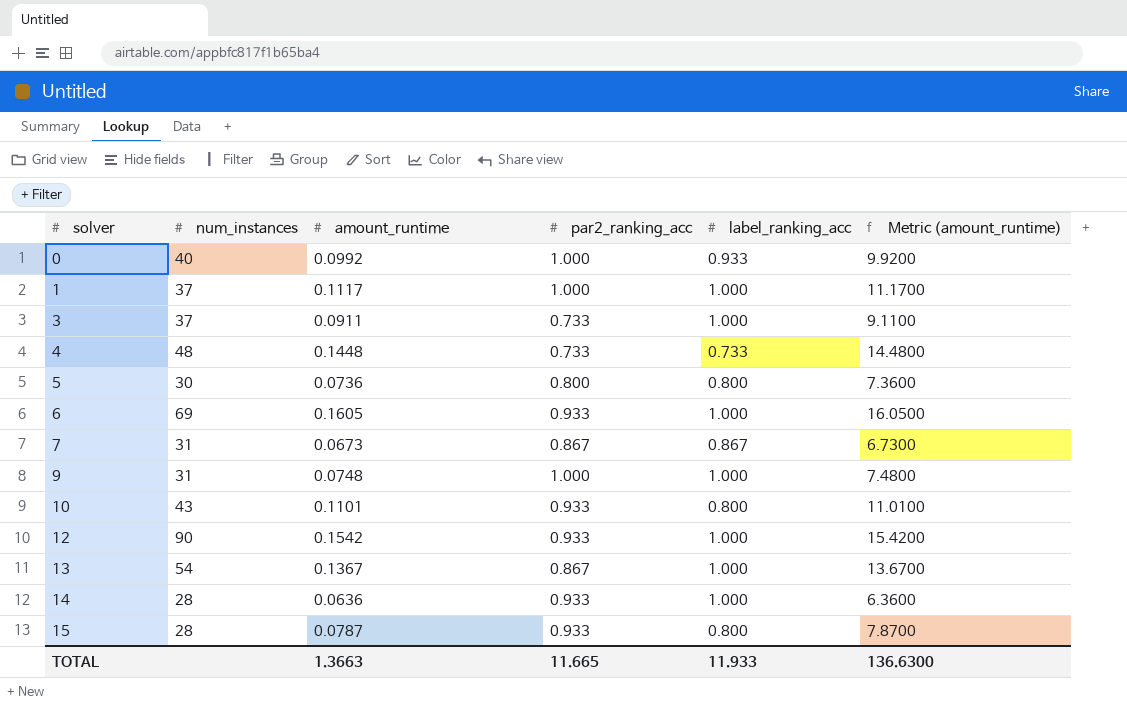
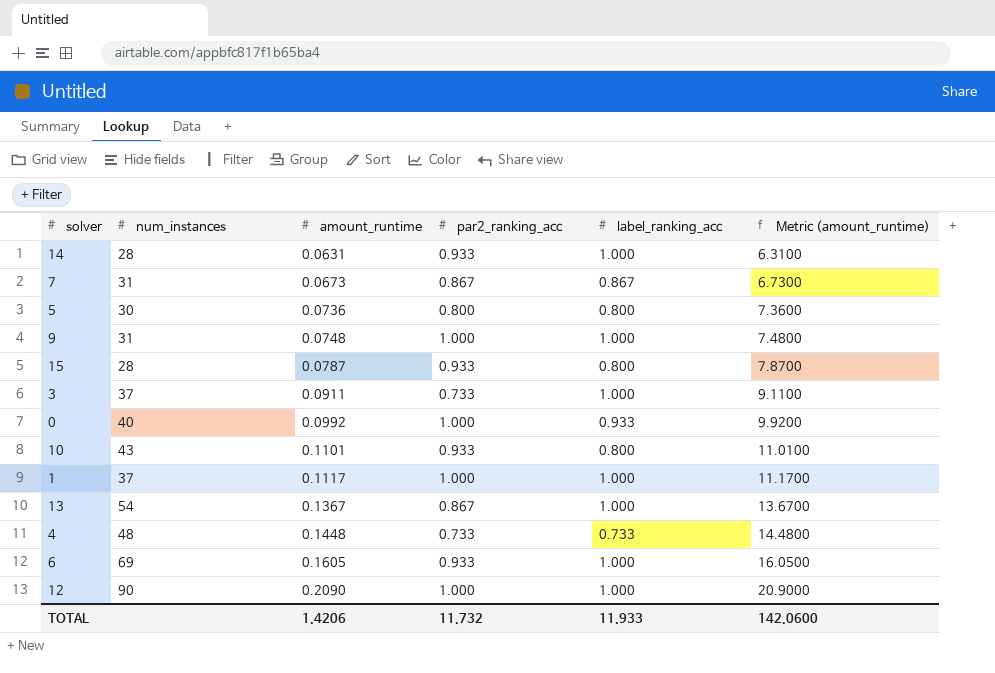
row order: solver ascending -> amount_runtime ascending
14 | amount_runtime: 0.0636 -> 0.0631
14 | Metric (amount_runtime): 6.3600 -> 6.3100
12 | amount_runtime: 0.1542 -> 0.2090
12 | par2_ranking_acc: 0.933 -> 1.000
12 | Metric (amount_runtime): 15.4200 -> 20.9000
TOTAL | amount_runtime: 1.3663 -> 1.4206
TOTAL | par2_ranking_acc: 11.665 -> 11.732
TOTAL | Metric (amount_runtime): 136.6300 -> 142.0600

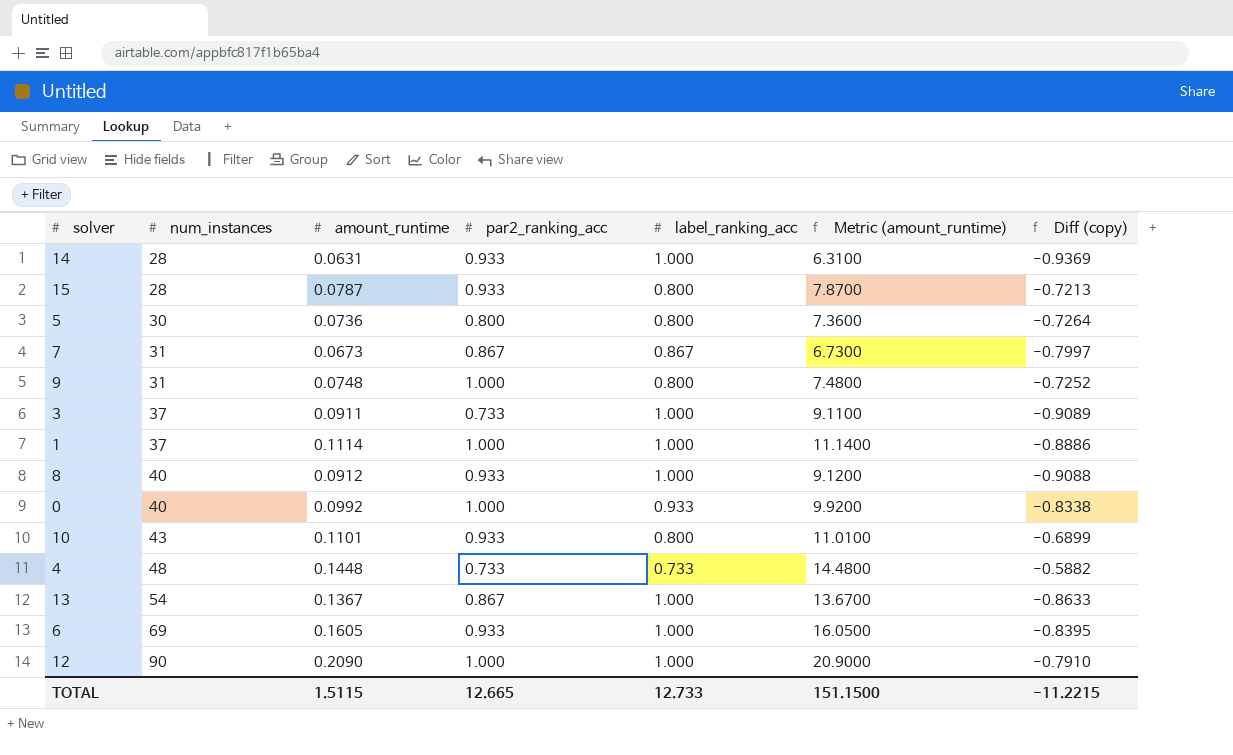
row order: amount_runtime ascending -> num_instances ascending
column Diff (copy) | formula: none -> [amount_runtime] - [label_ranking_acc]
9 | label_ranking_acc: 1.000 -> 0.800
1 | amount_runtime: 0.1117 -> 0.1114
1 | Metric (amount_runtime): 11.1700 -> 11.1400
row 8: none -> 40 | 0.0912 | 0.933 | 1.000 | 9.1200 | -0.9088
TOTAL | amount_runtime: 1.4206 -> 1.5115
TOTAL | par2_ranking_acc: 11.732 -> 12.665
TOTAL | label_ranking_acc: 11.933 -> 12.733
TOTAL | Metric (amount_runtime): 142.0600 -> 151.1500

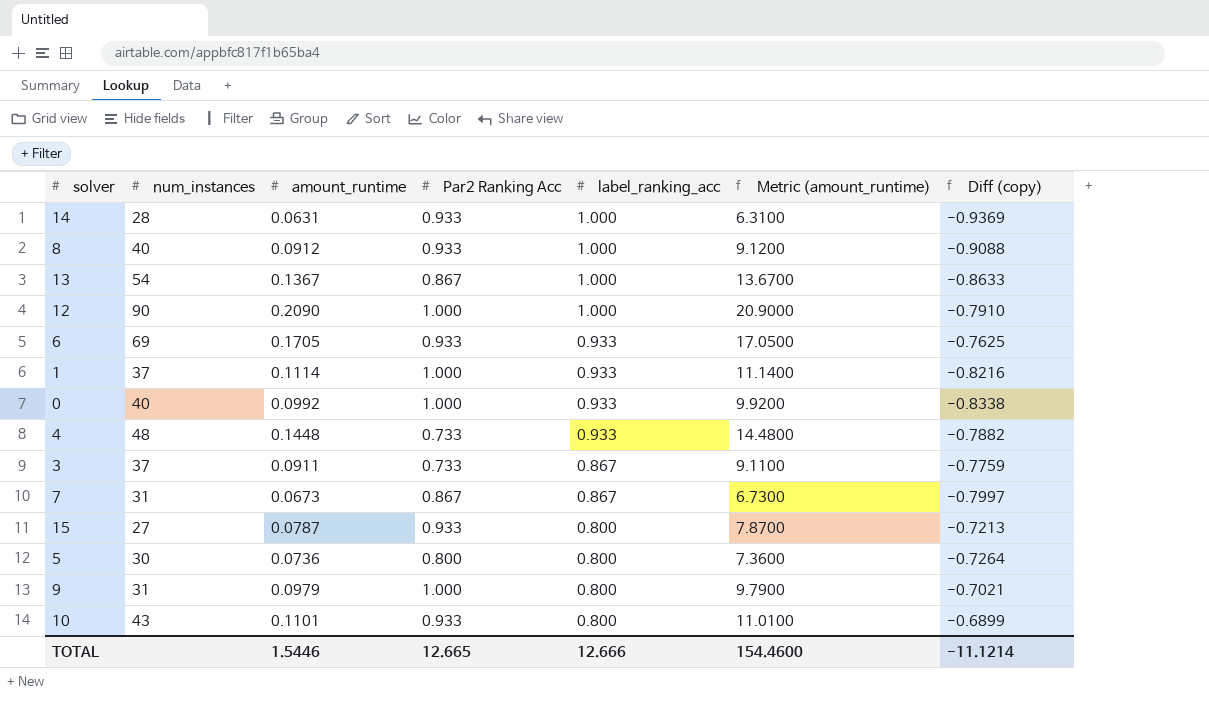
row order: num_instances ascending -> label_ranking_acc descending
column name: par2_ranking_acc -> Par2 Ranking Acc
6 | amount_runtime: 0.1605 -> 0.1705
6 | label_ranking_acc: 1.000 -> 0.933
6 | Metric (amount_runtime): 16.0500 -> 17.0500
6 | Diff (copy): -0.8395 -> -0.7625
1 | label_ranking_acc: 1.000 -> 0.933
1 | Diff (copy): -0.8886 -> -0.8216
4 | label_ranking_acc: 0.733 -> 0.933
4 | Diff (copy): -0.5882 -> -0.7882
3 | label_ranking_acc: 1.000 -> 0.867
3 | Diff (copy): -0.9089 -> -0.7759
15 | num_instances: 28 -> 27
9 | amount_runtime: 0.0748 -> 0.0979
9 | Metric (amount_runtime): 7.4800 -> 9.7900
9 | Diff (copy): -0.7252 -> -0.7021
TOTAL | amount_runtime: 1.5115 -> 1.5446
TOTAL | label_ranking_acc: 12.733 -> 12.666
TOTAL | Metric (amount_runtime): 151.1500 -> 154.4600
TOTAL | Diff (copy): -11.2215 -> -11.1214

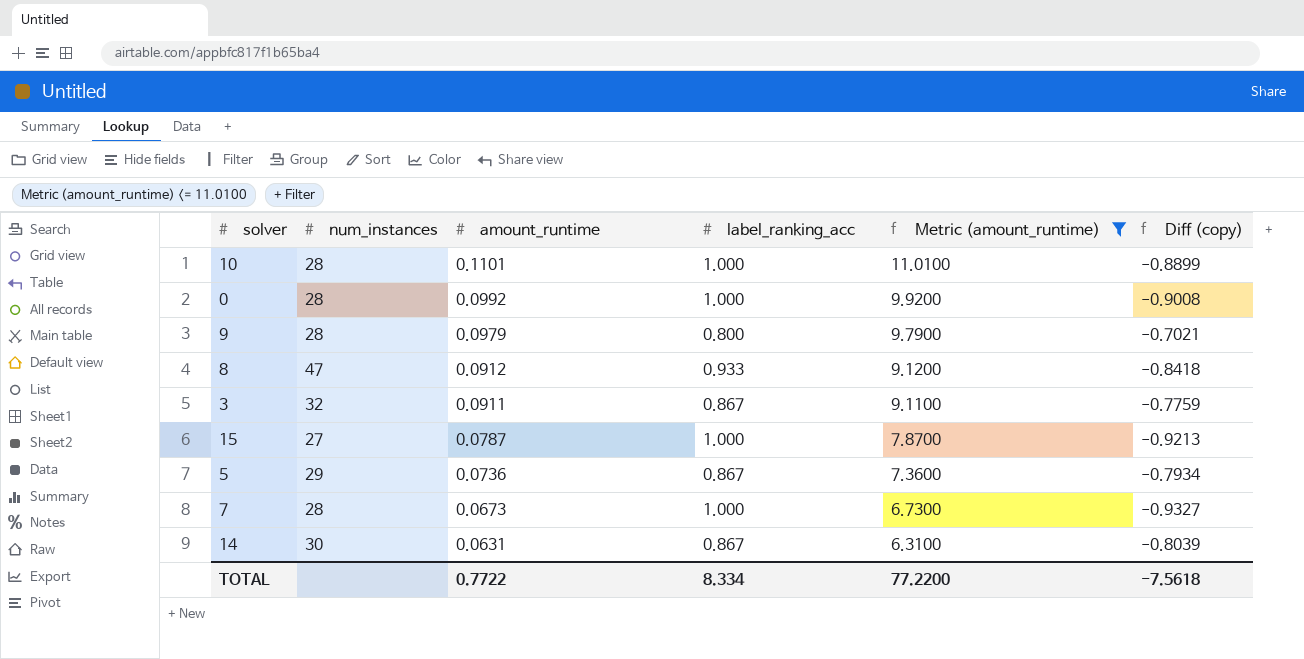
filter: none -> Metric (amount_runtime) <= 11.0100
row order: label_ranking_acc descending -> amount_runtime descending
column Par2 Ranking Acc | position: 4 -> none
10 | num_instances: 43 -> 28
10 | label_ranking_acc: 0.800 -> 1.000
10 | Diff (copy): -0.6899 -> -0.8899
0 | num_instances: 40 -> 28
0 | label_ranking_acc: 0.933 -> 1.000
0 | Diff (copy): -0.8338 -> -0.9008
9 | num_instances: 31 -> 28
8 | num_instances: 40 -> 47
8 | label_ranking_acc: 1.000 -> 0.933
8 | Diff (copy): -0.9088 -> -0.8418
3 | num_instances: 37 -> 32
15 | label_ranking_acc: 0.800 -> 1.000
15 | Diff (copy): -0.7213 -> -0.9213
5 | num_instances: 30 -> 29
5 | label_ranking_acc: 0.800 -> 0.867
5 | Diff (copy): -0.7264 -> -0.7934
7 | num_instances: 31 -> 28
7 | label_ranking_acc: 0.867 -> 1.000
7 | Diff (copy): -0.7997 -> -0.9327
14 | num_instances: 28 -> 30
14 | label_ranking_acc: 1.000 -> 0.867
14 | Diff (copy): -0.9369 -> -0.8039
TOTAL | amount_runtime: 1.5446 -> 0.7722
TOTAL | label_ranking_acc: 12.666 -> 8.334
TOTAL | Metric (amount_runtime): 154.4600 -> 77.2200
TOTAL | Diff (copy): -11.1214 -> -7.5618

